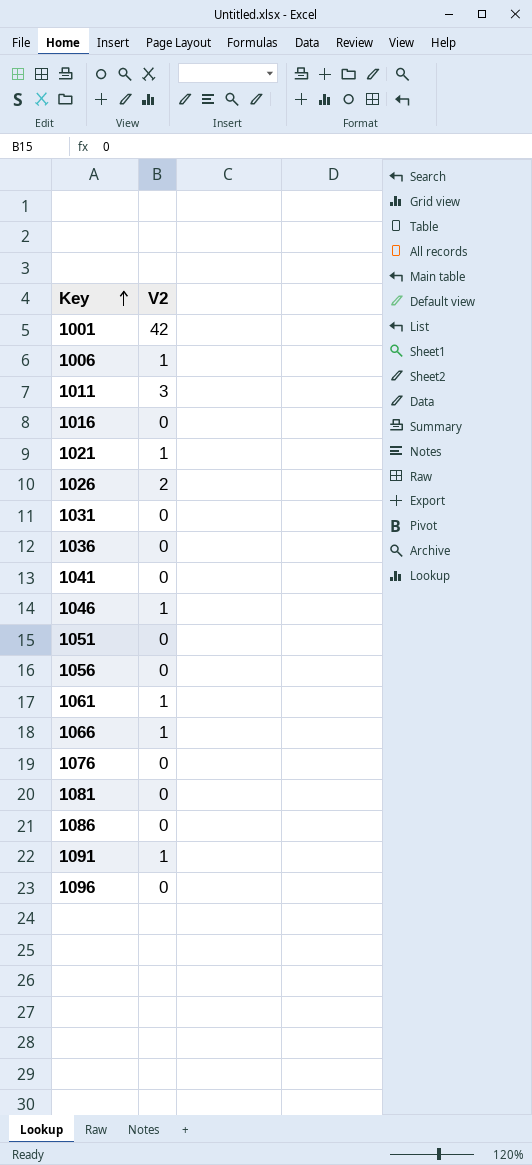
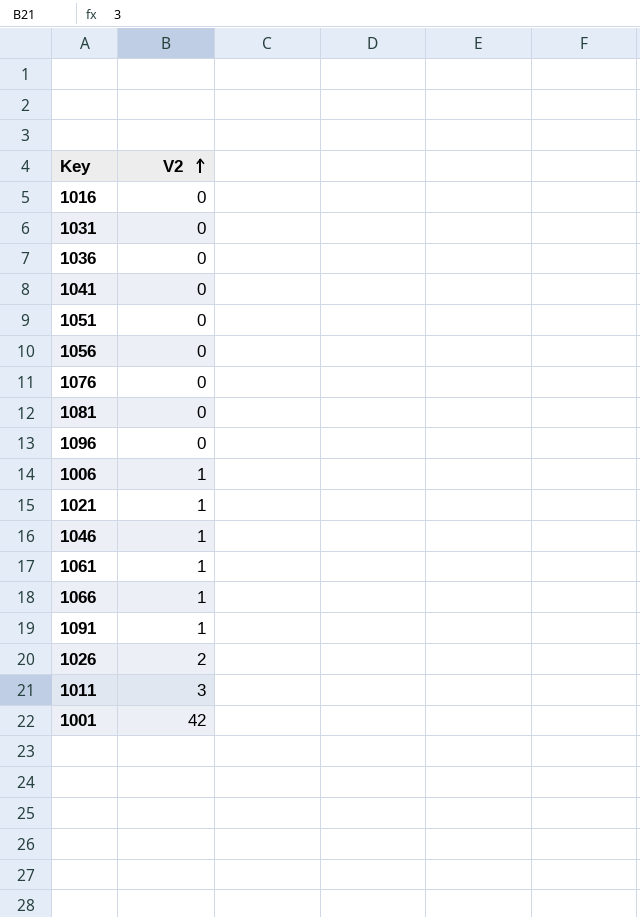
row order: Key ascending -> V2 ascending
row 1086: 0 -> none

